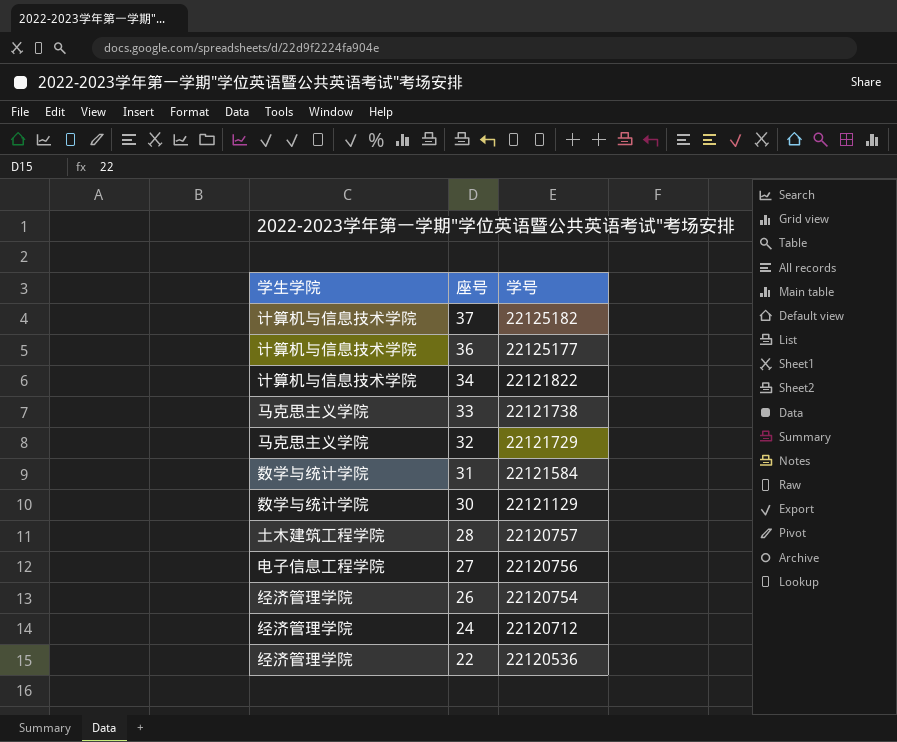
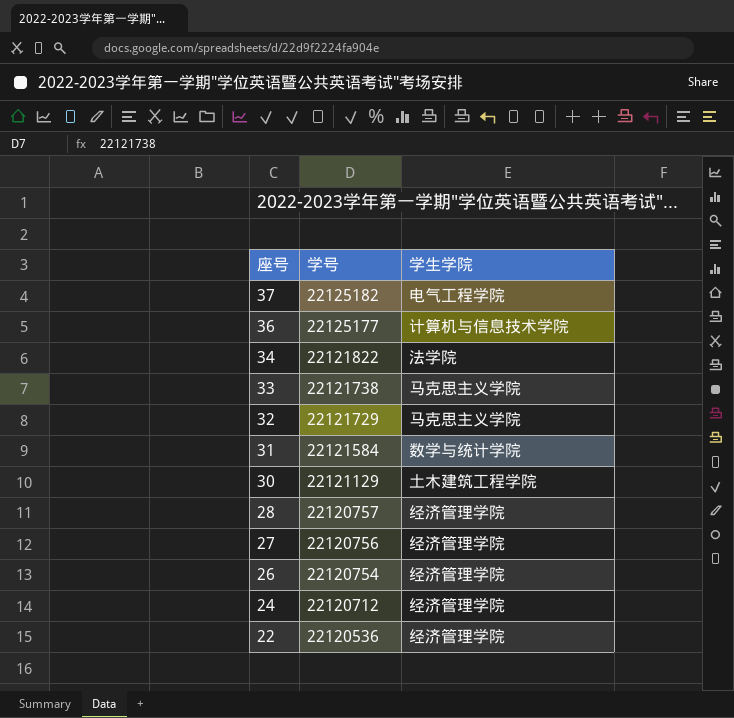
column 学生学院 | position: 1 -> 3
37 | 学生学院: 计算机与信息技术学院 -> 电气工程学院
34 | 学生学院: 计算机与信息技术学院 -> 法学院
30 | 学生学院: 数学与统计学院 -> 土木建筑工程学院
28 | 学生学院: 土木建筑工程学院 -> 经济管理学院
27 | 学生学院: 电子信息工程学院 -> 经济管理学院

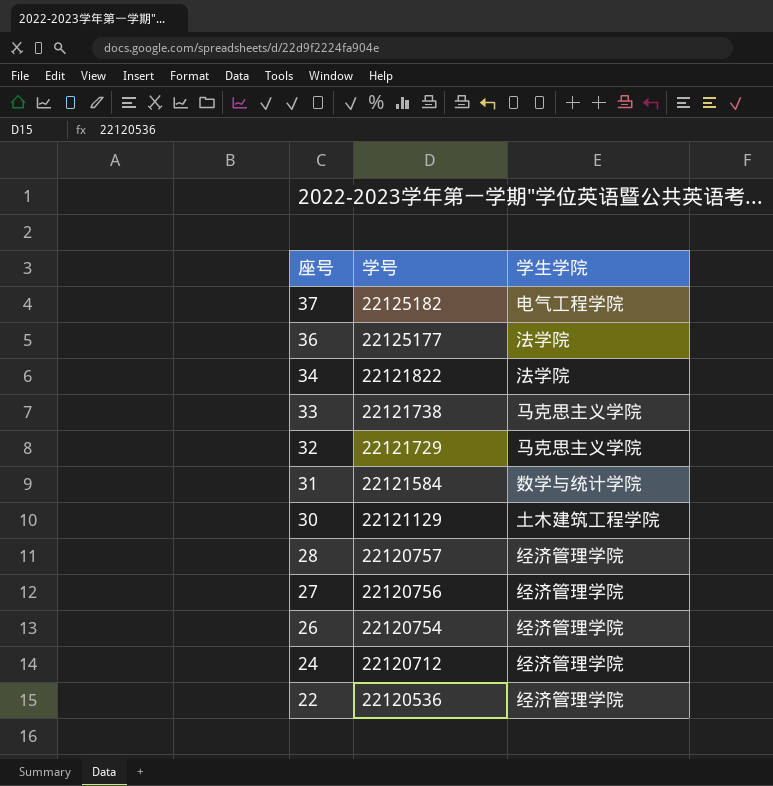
36 | 学生学院: 计算机与信息技术学院 -> 法学院

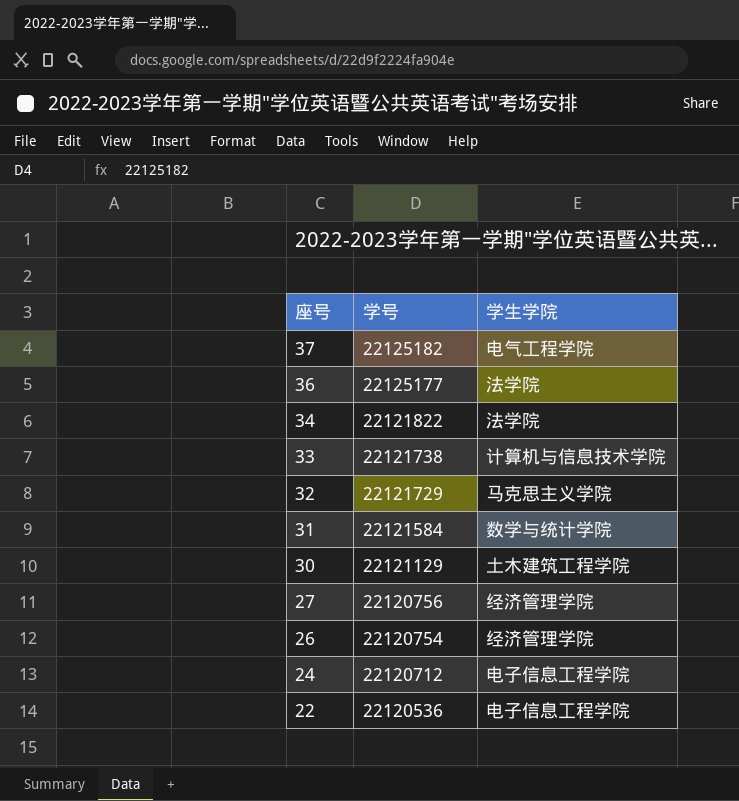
row 28: 22120757 | 经济管理学院 -> none
33 | 学生学院: 马克思主义学院 -> 计算机与信息技术学院
24 | 学生学院: 经济管理学院 -> 电子信息工程学院
22 | 学生学院: 经济管理学院 -> 电子信息工程学院

